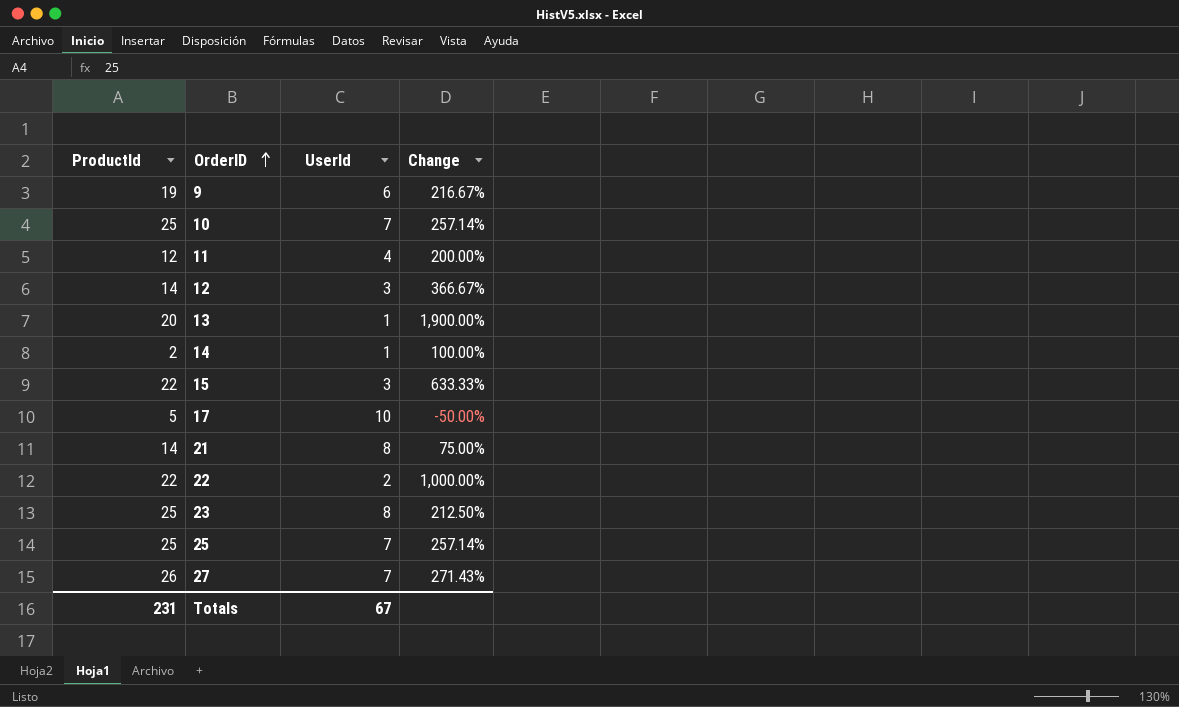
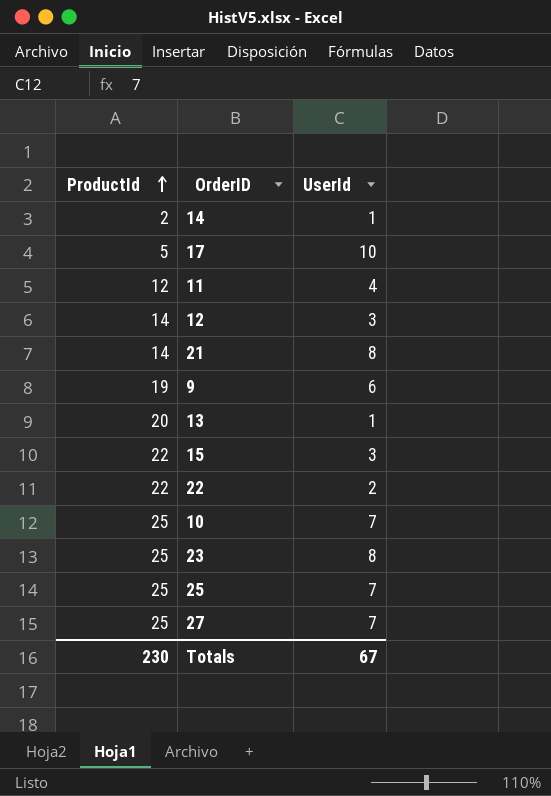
row order: OrderID ascending -> ProductId ascending
column Change | formula: ([ProductId] - [UserId]) / [UserId] -> none
27 | ProductId: 26 -> 25
Totals | ProductId: 231 -> 230

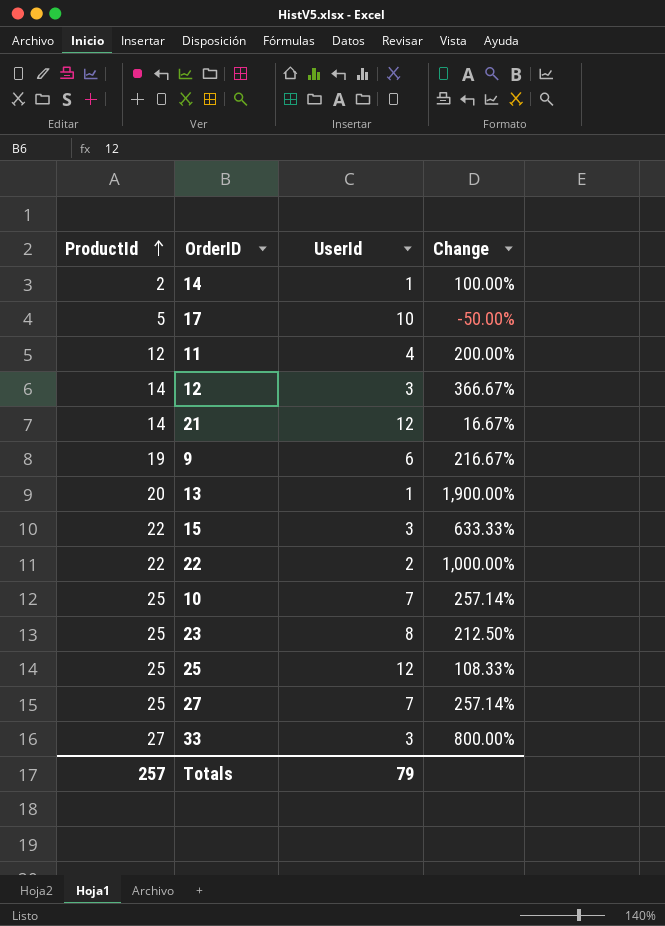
column Change | formula: none -> ([ProductId] - [UserId]) / [UserId]
21 | UserId: 8 -> 12
25 | UserId: 7 -> 12
row 33: none -> 27 | 3 | 800.00%
Totals | ProductId: 230 -> 257
Totals | UserId: 67 -> 79

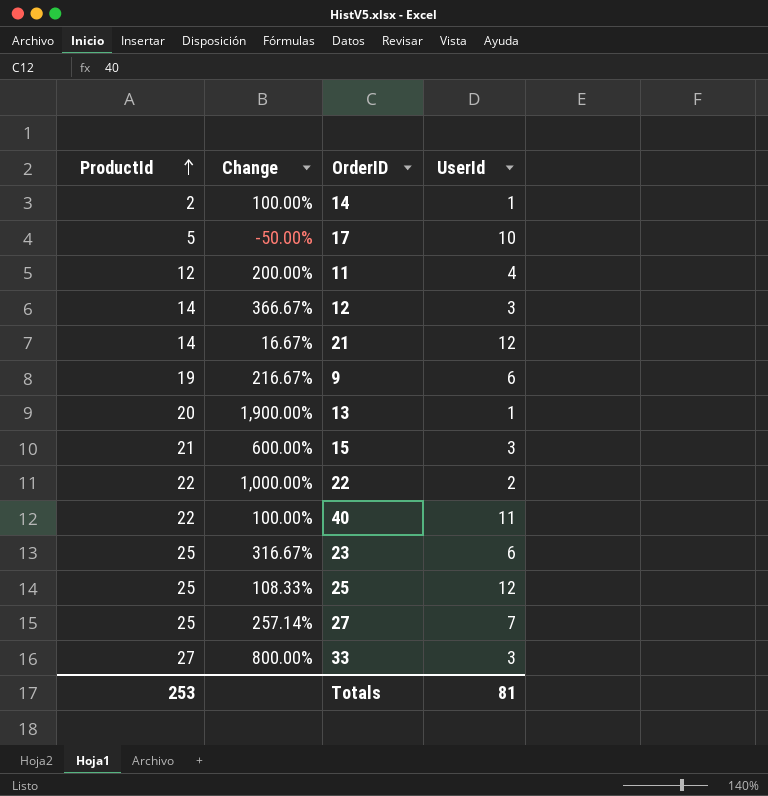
column Change | position: 4 -> 2
row 10: 25 | 7 | 257.14% -> none
15 | ProductId: 22 -> 21
15 | Change: 633.33% -> 600.00%
row 40: none -> 22 | 100.00% | 11
23 | Change: 212.50% -> 316.67%
23 | UserId: 8 -> 6
Totals | ProductId: 257 -> 253
Totals | UserId: 79 -> 81

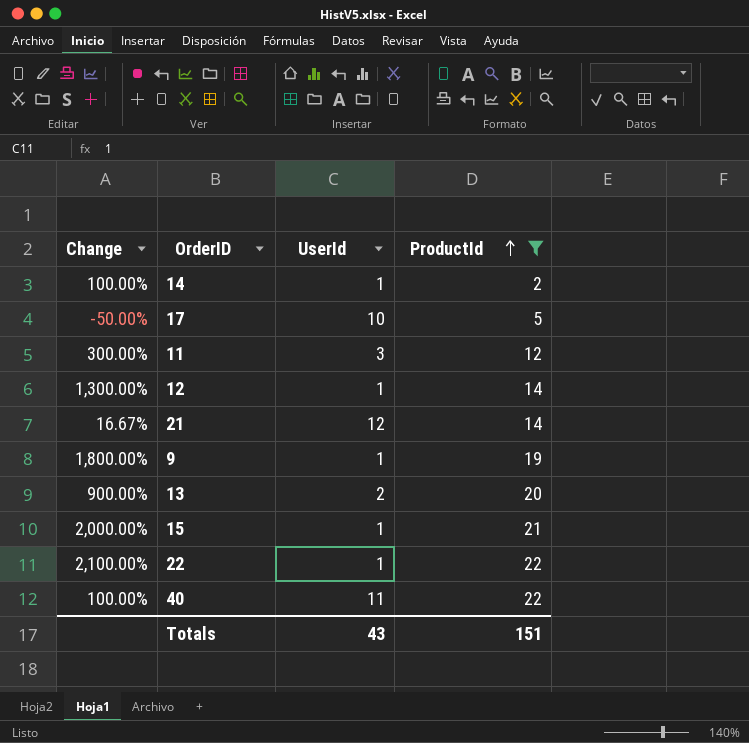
filter: none -> ProductId <= 22
column ProductId | position: 1 -> 4
11 | Change: 200.00% -> 300.00%
11 | UserId: 4 -> 3
12 | Change: 366.67% -> 1,300.00%
12 | UserId: 3 -> 1
9 | Change: 216.67% -> 1,800.00%
9 | UserId: 6 -> 1
13 | Change: 1,900.00% -> 900.00%
13 | UserId: 1 -> 2
15 | Change: 600.00% -> 2,000.00%
15 | UserId: 3 -> 1
22 | Change: 1,000.00% -> 2,100.00%
22 | UserId: 2 -> 1
Totals | UserId: 81 -> 43
Totals | ProductId: 253 -> 151

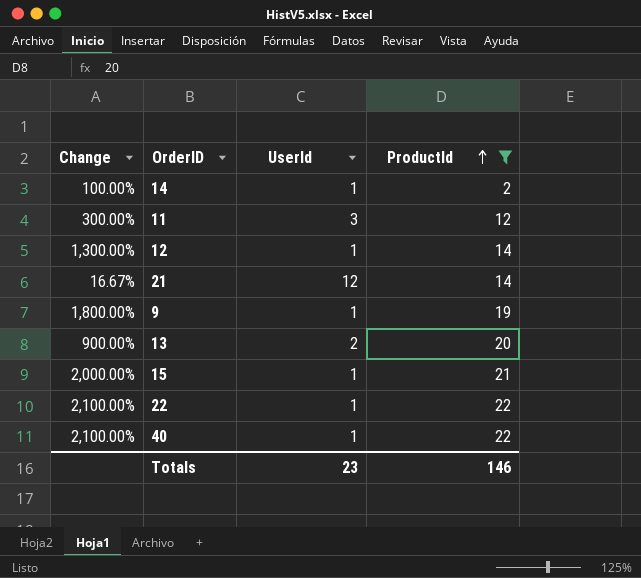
row 17: -50.00% | 10 | 5 -> none
40 | Change: 100.00% -> 2,100.00%
40 | UserId: 11 -> 1
Totals | UserId: 43 -> 23
Totals | ProductId: 151 -> 146

